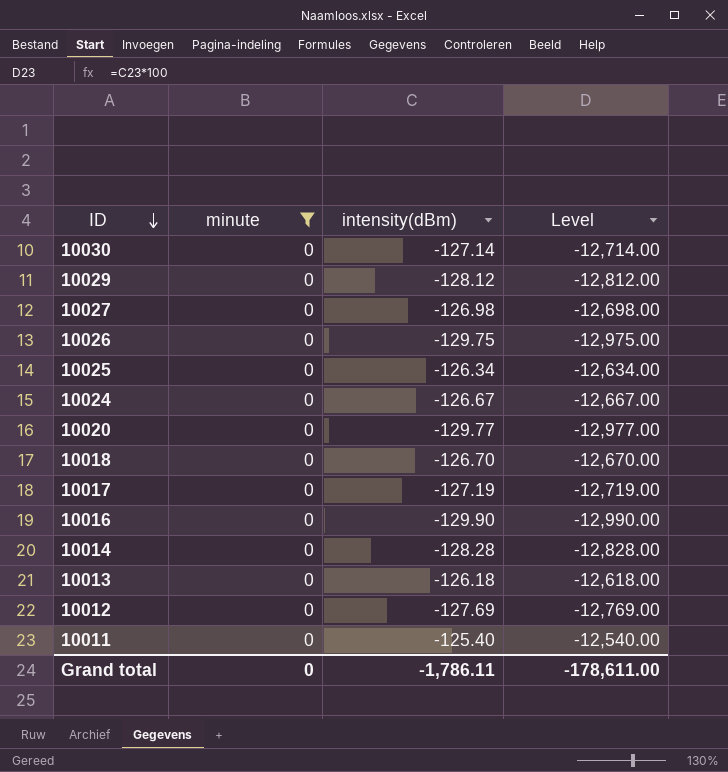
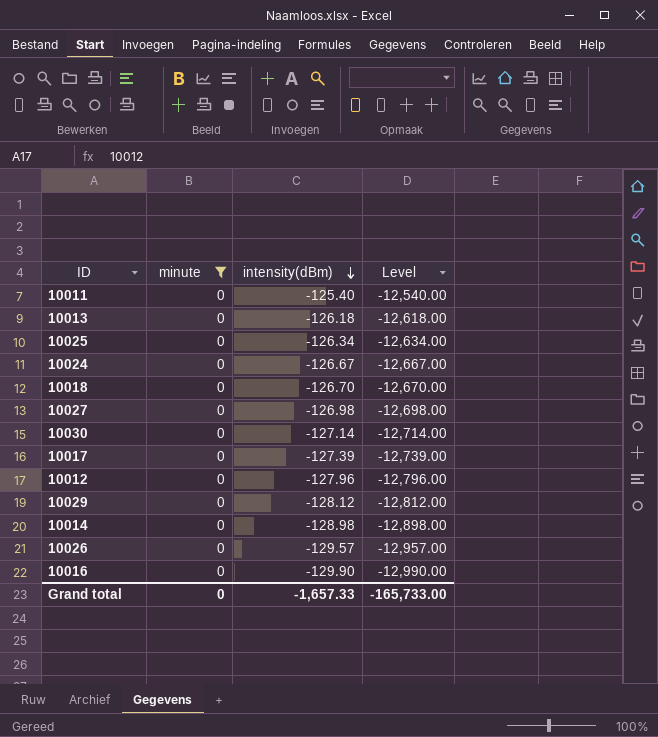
row order: ID descending -> intensity(dBm) descending
row 10020: 0 | -129.77 | -12,977.00 -> none
10017 | intensity(dBm): -127.19 -> -127.39
10017 | Level: -12,719.00 -> -12,739.00
10012 | intensity(dBm): -127.69 -> -127.96
10012 | Level: -12,769.00 -> -12,796.00
10014 | intensity(dBm): -128.28 -> -128.98
10014 | Level: -12,828.00 -> -12,898.00
10026 | intensity(dBm): -129.75 -> -129.57
10026 | Level: -12,975.00 -> -12,957.00
Grand total | intensity(dBm): -1,786.11 -> -1,657.33
Grand total | Level: -178,611.00 -> -165,733.00

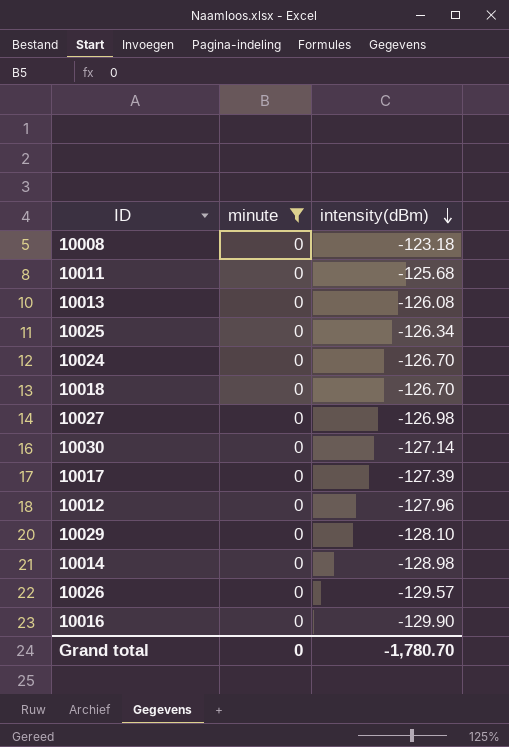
column Level | formula: [intensity(dBm)] * 100 -> none
row 10008: none -> 0 | -123.18
10011 | intensity(dBm): -125.40 -> -125.68
10013 | intensity(dBm): -126.18 -> -126.08
10024 | intensity(dBm): -126.67 -> -126.70
10029 | intensity(dBm): -128.12 -> -128.10
Grand total | intensity(dBm): -1,657.33 -> -1,780.70

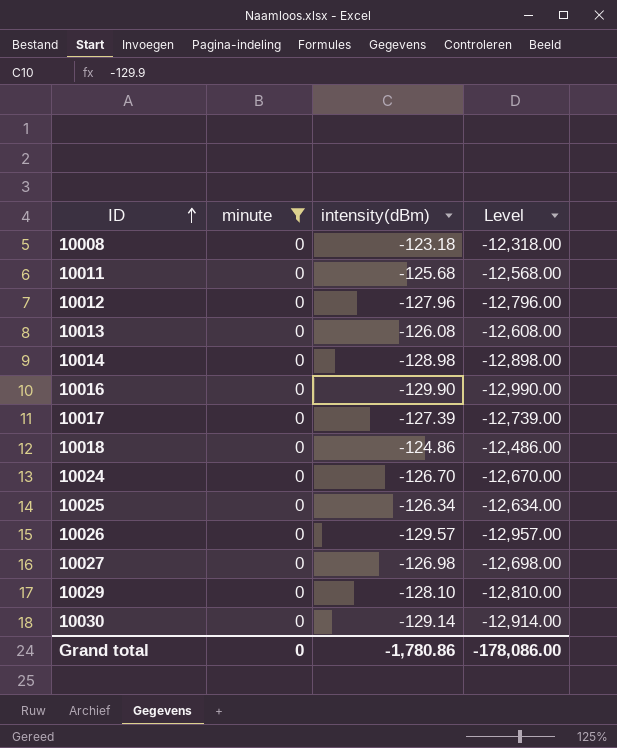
row order: intensity(dBm) descending -> ID ascending
column Level | formula: none -> [intensity(dBm)] * 100
10018 | intensity(dBm): -126.70 -> -124.86
10030 | intensity(dBm): -127.14 -> -129.14
Grand total | intensity(dBm): -1,780.70 -> -1,780.86

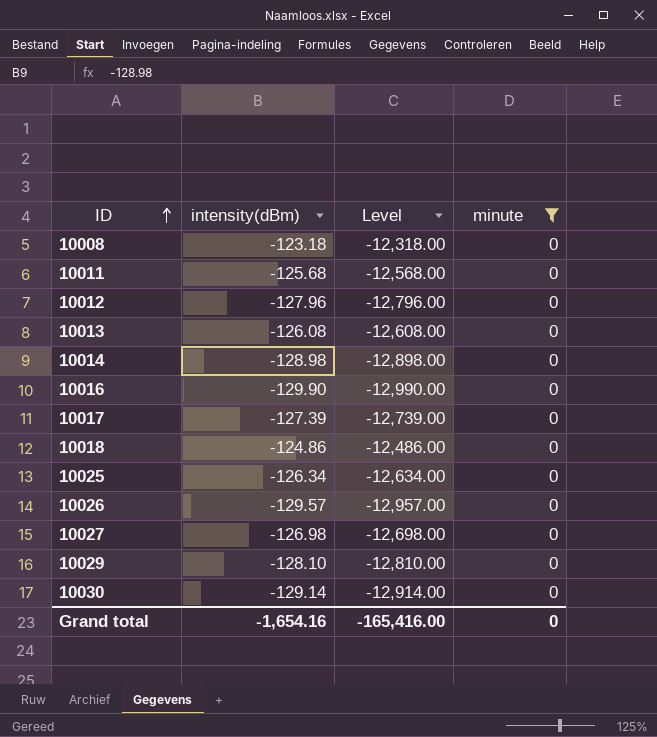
column minute | position: 2 -> 4
row 10024: 0 | -126.70 | -12,670.00 -> none
Grand total | intensity(dBm): -1,780.86 -> -1,654.16
Grand total | Level: -178,086.00 -> -165,416.00

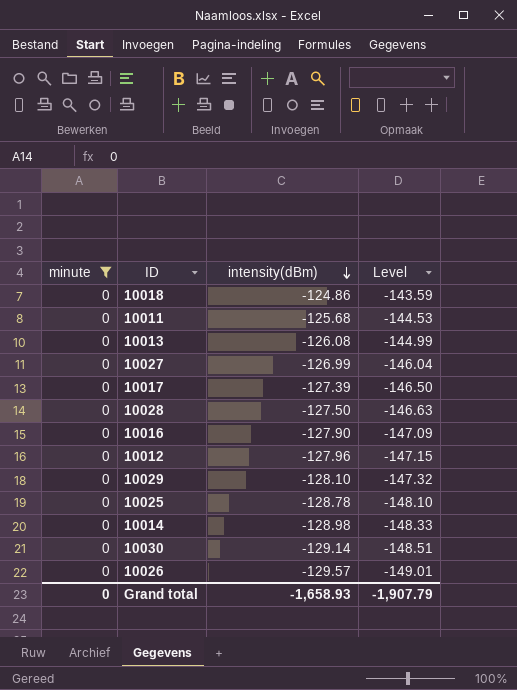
row order: ID ascending -> intensity(dBm) descending
column minute | position: 4 -> 1
column Level | formula: [intensity(dBm)] * 100 -> [intensity(dBm)] * 1.15
row 10008: -123.18 | -12,318.00 | 0 -> none
10027 | intensity(dBm): -126.98 -> -126.99
row 10028: none -> 0 | -127.50 | -146.63
10016 | intensity(dBm): -129.90 -> -127.90
10025 | intensity(dBm): -126.34 -> -128.78
Grand total | intensity(dBm): -1,654.16 -> -1,658.93
Grand total | Level: -165,416.00 -> -1,907.79

